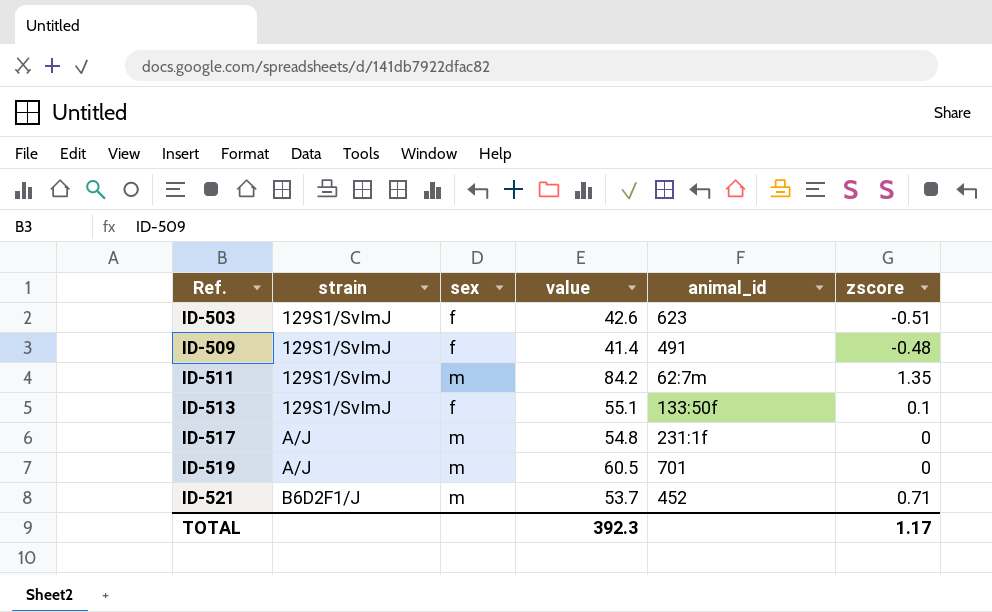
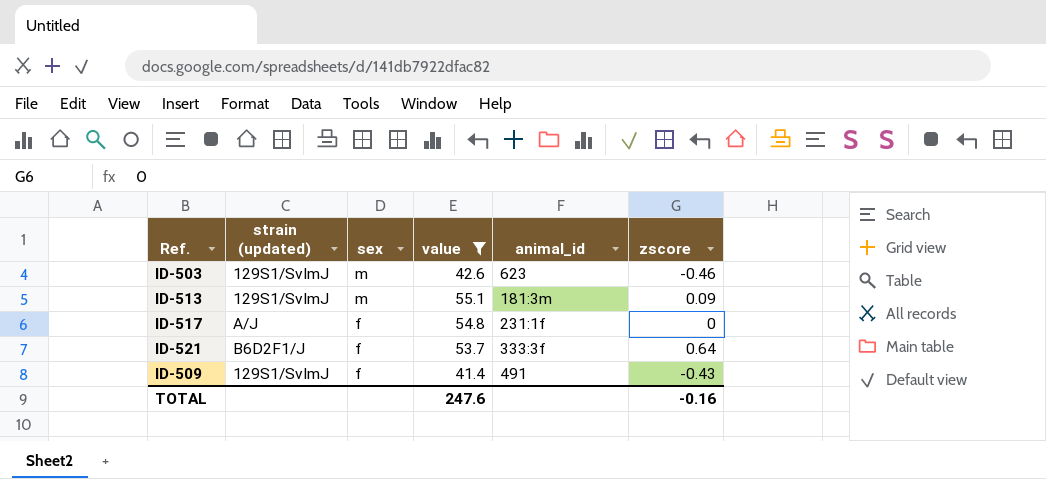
filter: none -> value <= 55.1
row order: Ref. ascending -> sex descending
column name: strain -> strain (updated)
ID-503 | sex: f -> m
ID-503 | zscore: -0.51 -> -0.46
ID-513 | sex: f -> m
ID-513 | animal_id: 133:50f -> 181:3m
ID-513 | zscore: 0.1 -> 0.09
ID-517 | sex: m -> f
ID-521 | sex: m -> f
ID-521 | animal_id: 452 -> 333:3f
ID-521 | zscore: 0.71 -> 0.64
ID-509 | zscore: -0.48 -> -0.43
TOTAL | value: 392.3 -> 247.6
TOTAL | zscore: 1.17 -> -0.16

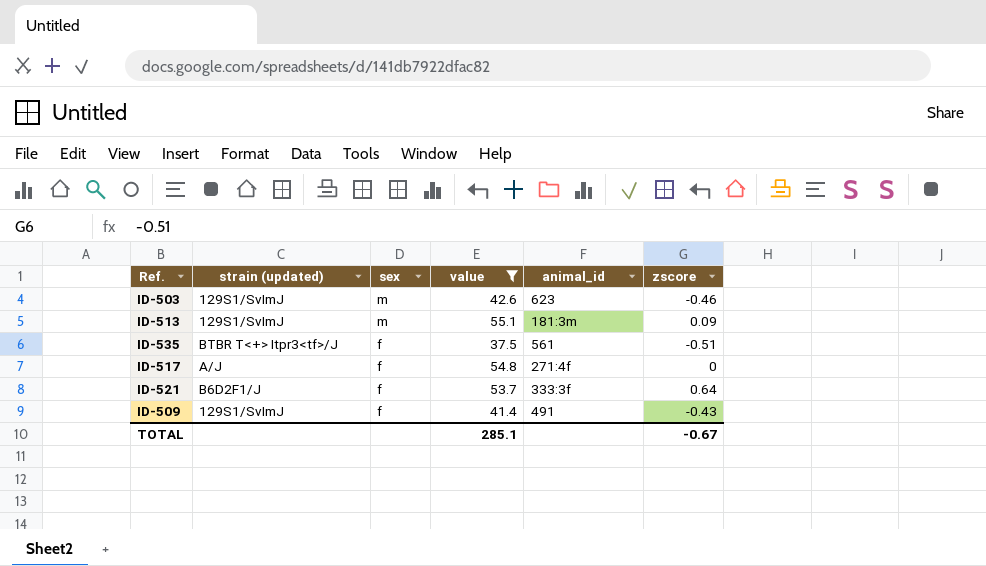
row ID-535: none -> BTBR T<+> Itpr3<tf>/J | f | 37.5 | 561 | -0.51
ID-517 | animal_id: 231:1f -> 271:4f
TOTAL | value: 247.6 -> 285.1
TOTAL | zscore: -0.16 -> -0.67

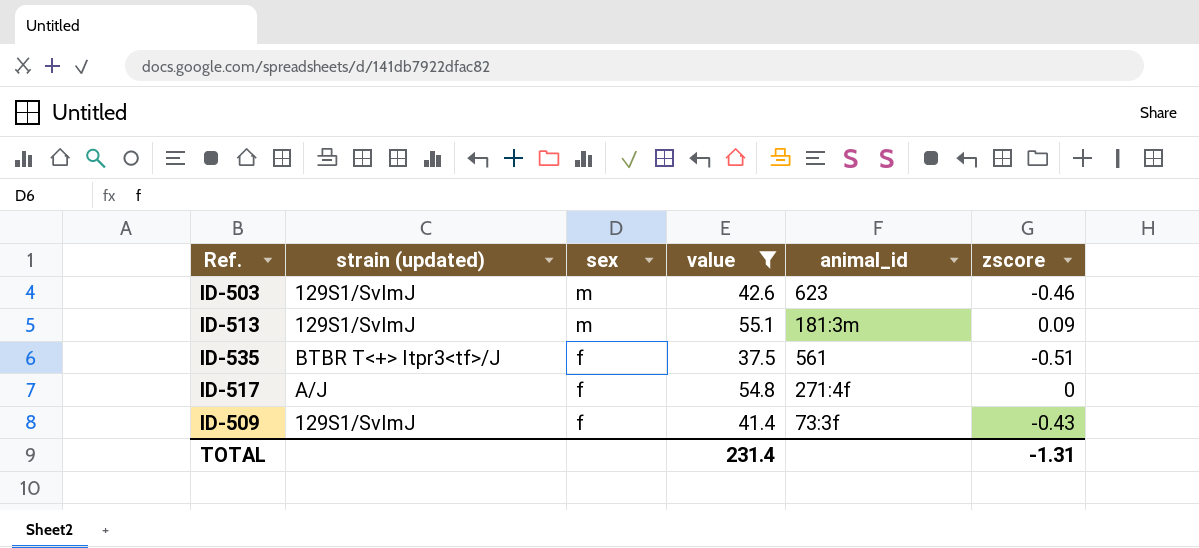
row ID-521: B6D2F1/J | f | 53.7 | 333:3f | 0.64 -> none
ID-509 | animal_id: 491 -> 73:3f
TOTAL | value: 285.1 -> 231.4
TOTAL | zscore: -0.67 -> -1.31

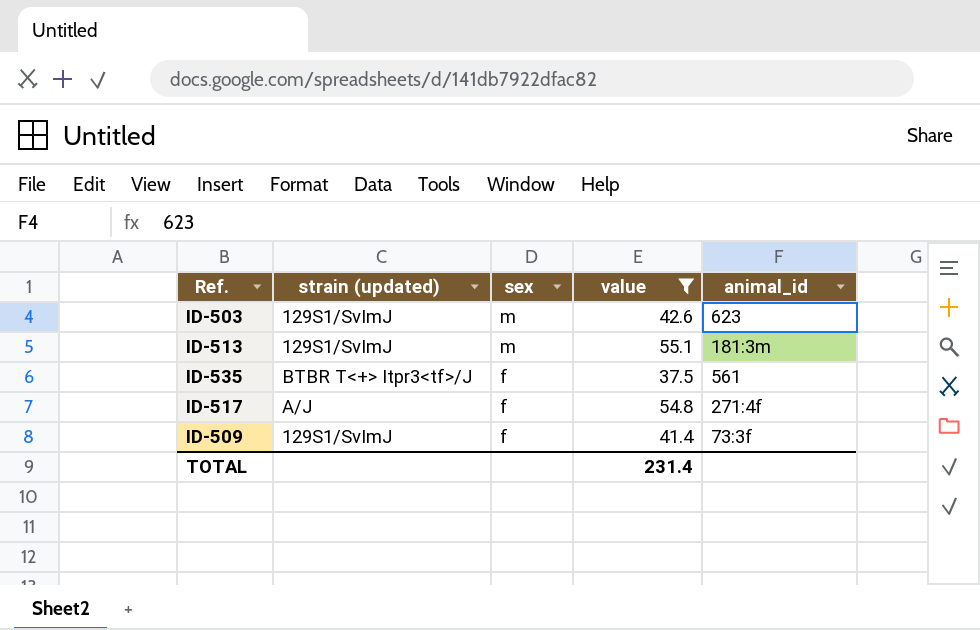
column zscore | position: 6 -> none

